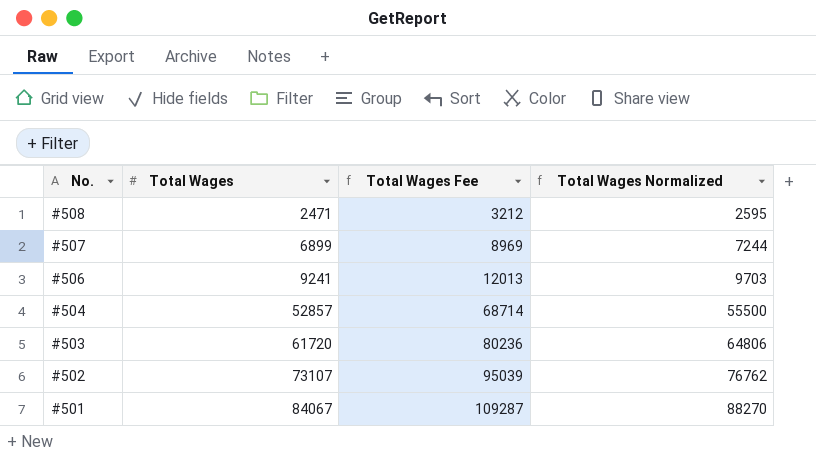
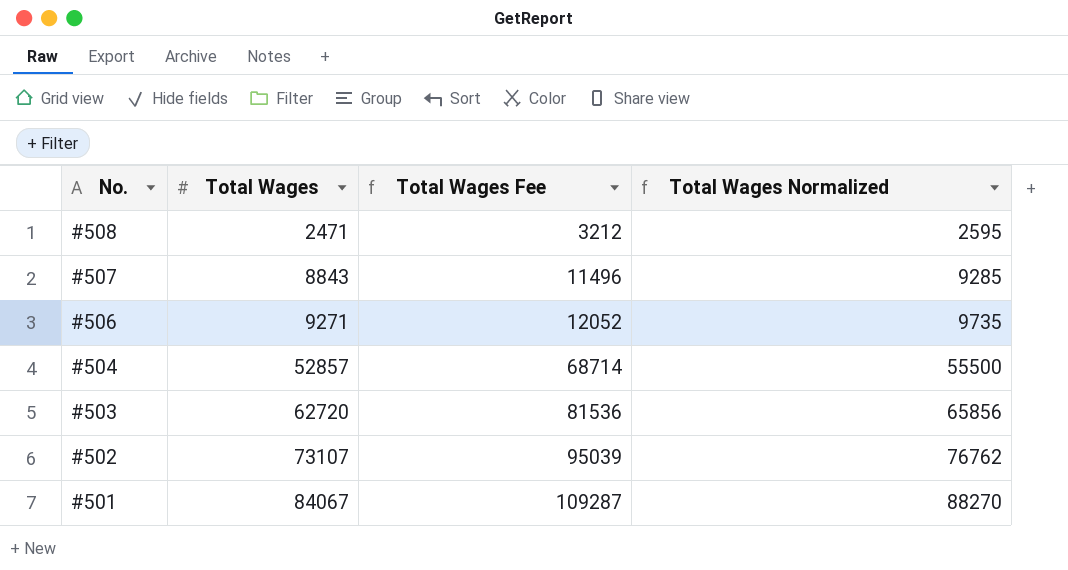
#507 | Total Wages: 6899 -> 8843
#507 | Total Wages Fee: 8969 -> 11496
#507 | Total Wages Normalized: 7244 -> 9285
#506 | Total Wages: 9241 -> 9271
#506 | Total Wages Fee: 12013 -> 12052
#506 | Total Wages Normalized: 9703 -> 9735
#503 | Total Wages: 61720 -> 62720
#503 | Total Wages Fee: 80236 -> 81536
#503 | Total Wages Normalized: 64806 -> 65856

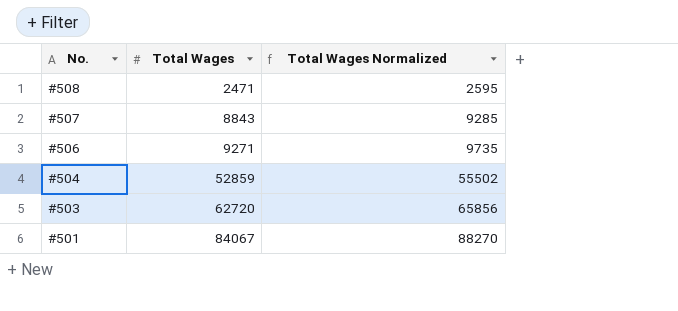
column Total Wages Fee | formula: [Total Wages] * 1.3 -> none
row #502: 73107 | 95039 | 76762 -> none
#504 | Total Wages: 52857 -> 52859
#504 | Total Wages Normalized: 55500 -> 55502

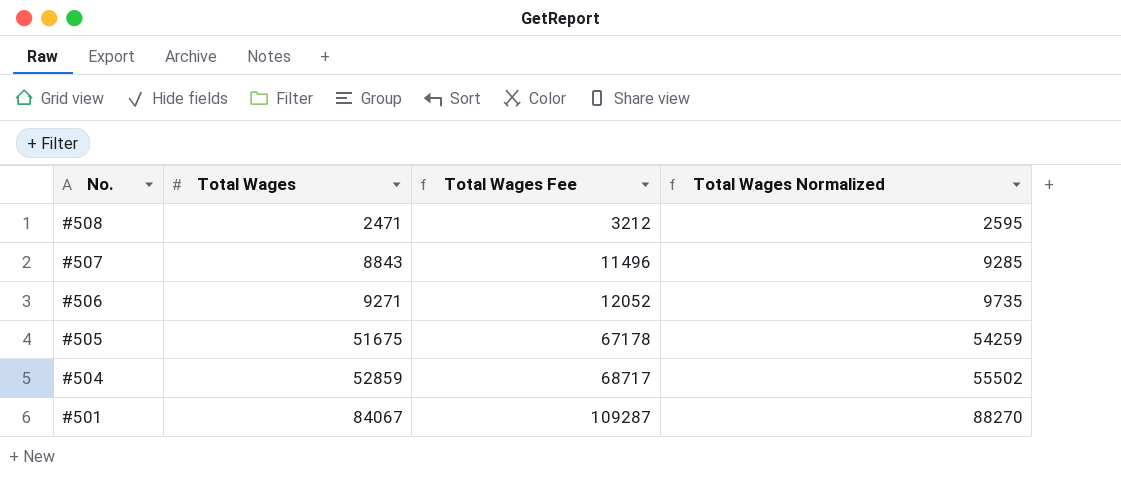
column Total Wages Fee | formula: none -> [Total Wages] * 1.3
row #503: 62720 | 65856 -> none
row #505: none -> 51675 | 67178 | 54259

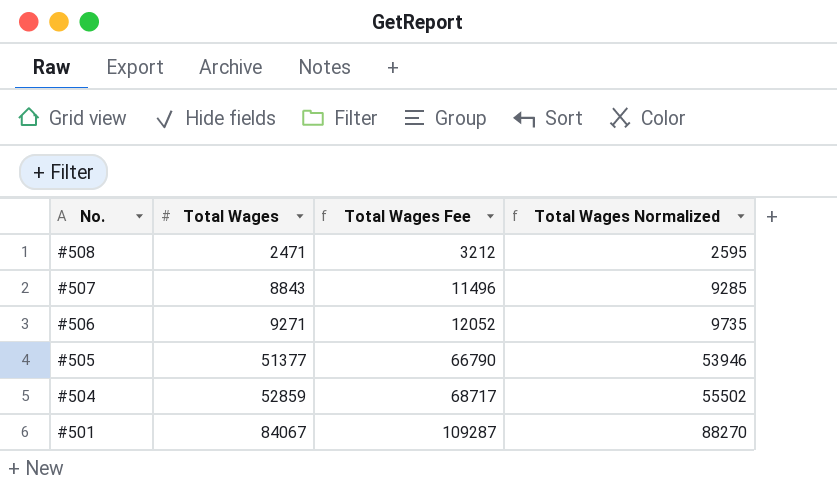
#505 | Total Wages: 51675 -> 51377
#505 | Total Wages Fee: 67178 -> 66790
#505 | Total Wages Normalized: 54259 -> 53946

